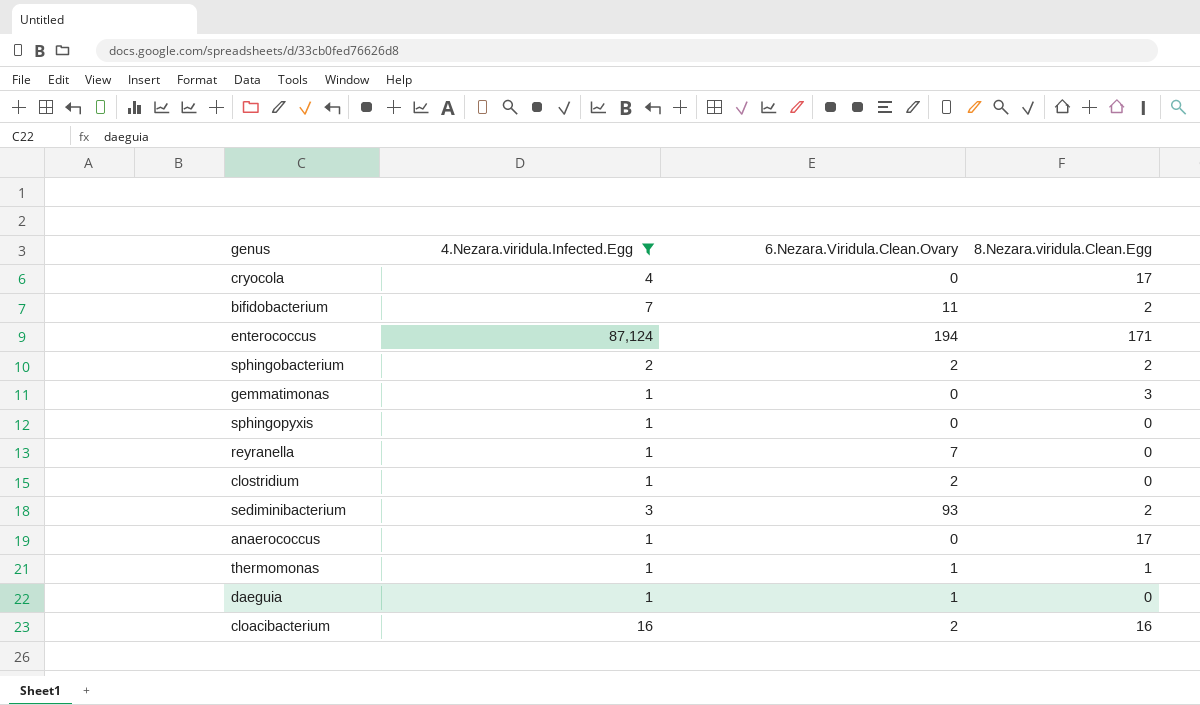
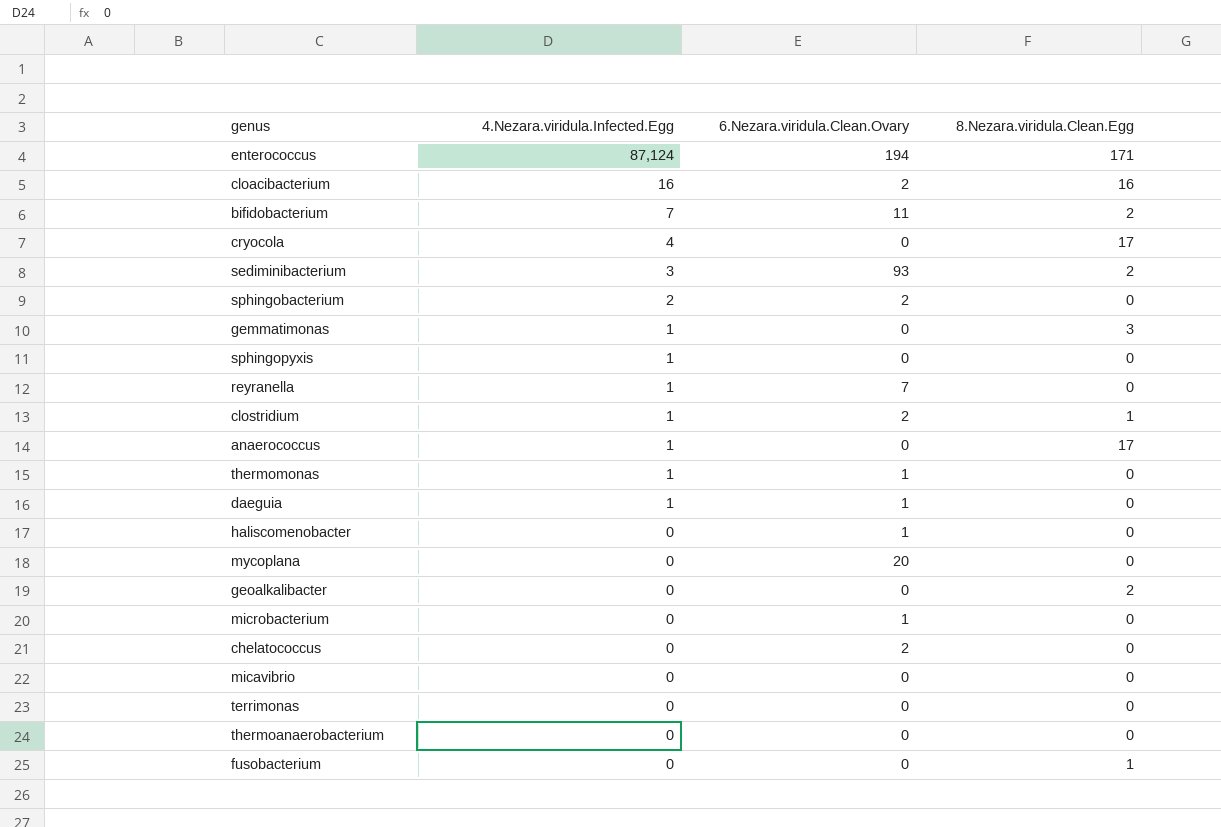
filter: 4.Nezara.viridula.Infected.Egg != 0 -> none
row order: none -> 4.Nezara.viridula.Infected.Egg descending
column name: 6.Nezara.Viridula.Clean.Ovary -> 6.Nezara.viridula.Clean.Ovary
sphingobacterium | 8.Nezara.viridula.Clean.Egg: 2 -> 0
clostridium | 8.Nezara.viridula.Clean.Egg: 0 -> 1
thermomonas | 8.Nezara.viridula.Clean.Egg: 1 -> 0

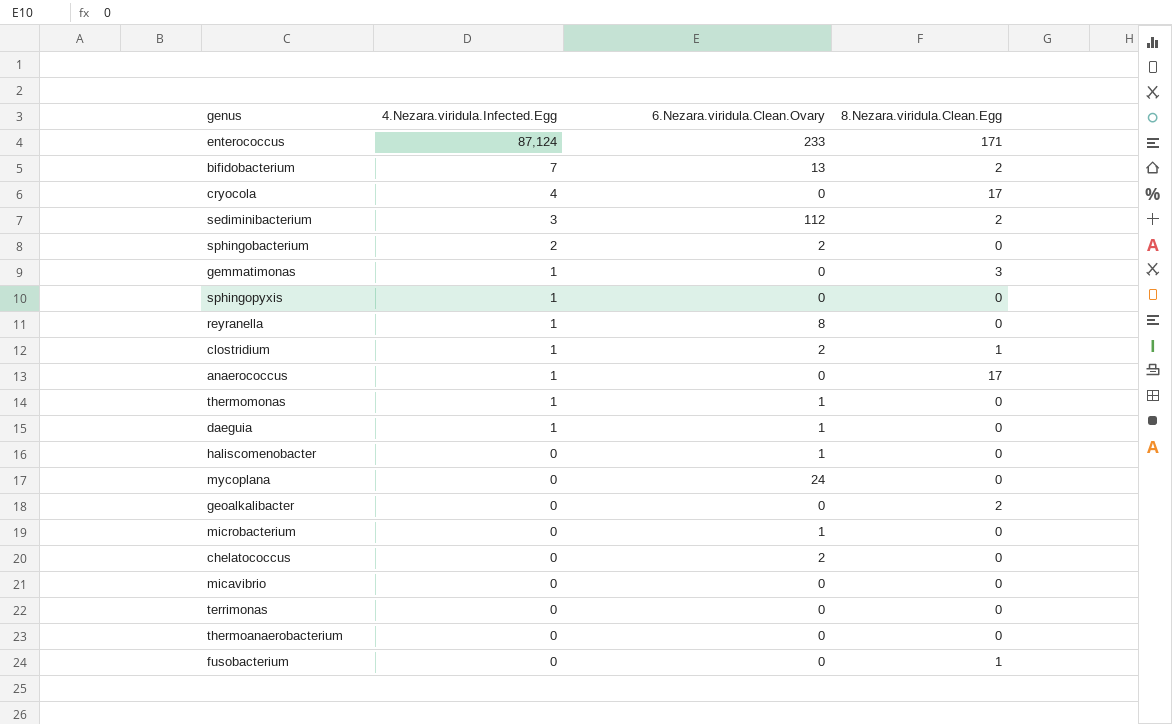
row cloacibacterium: 16 | 2 | 16 -> none
enterococcus | 6.Nezara.viridula.Clean.Ovary: 194 -> 233
bifidobacterium | 6.Nezara.viridula.Clean.Ovary: 11 -> 13
sediminibacterium | 6.Nezara.viridula.Clean.Ovary: 93 -> 112
reyranella | 6.Nezara.viridula.Clean.Ovary: 7 -> 8
mycoplana | 6.Nezara.viridula.Clean.Ovary: 20 -> 24

